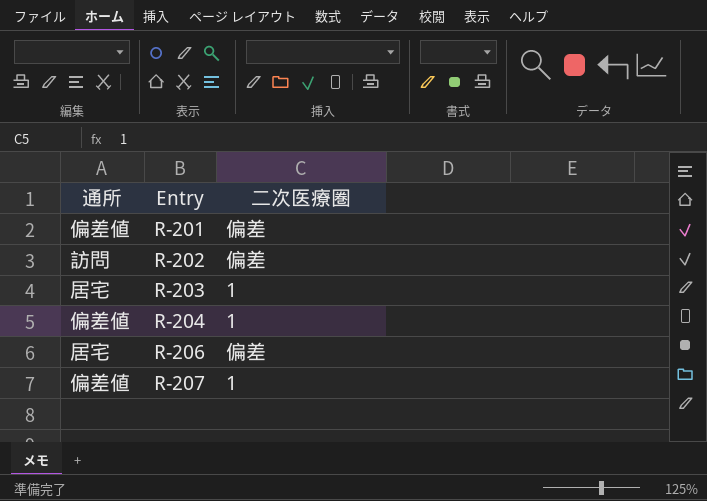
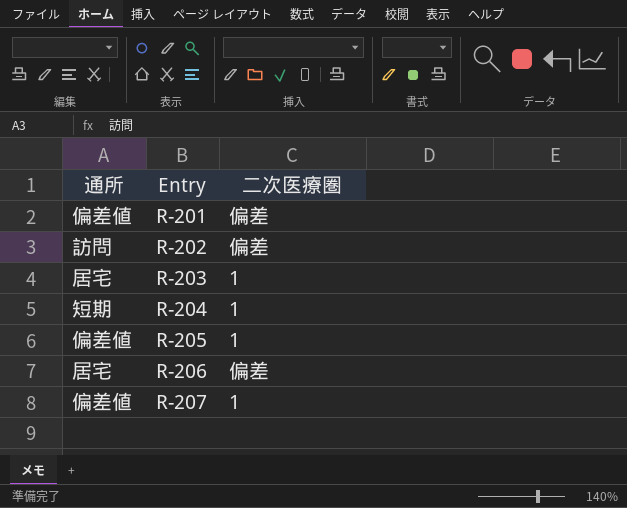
R-204 | 通所: 偏差値 -> 短期
row R-205: none -> 偏差値 | 1

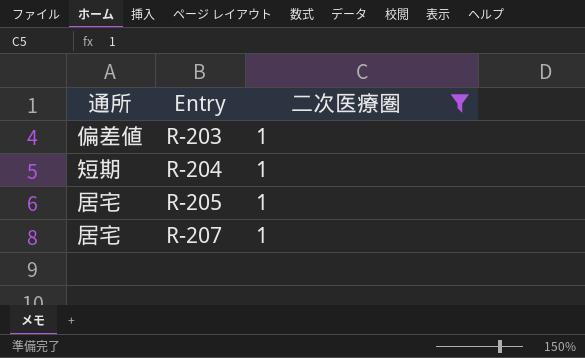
filter: none -> 二次医療圏 = 1
R-203 | 通所: 居宅 -> 偏差値
R-205 | 通所: 偏差値 -> 居宅
R-207 | 通所: 偏差値 -> 居宅

